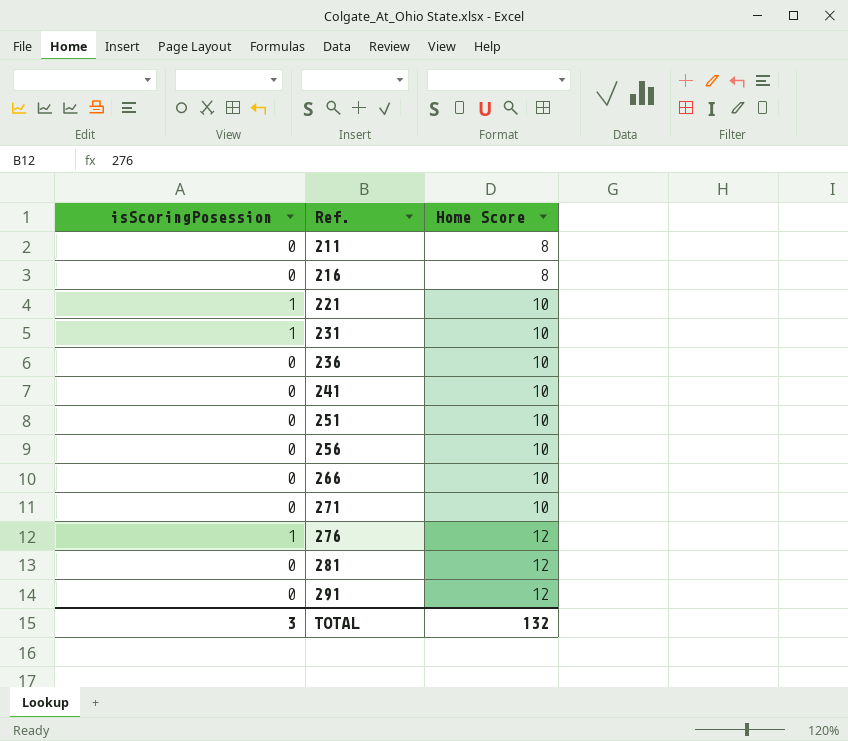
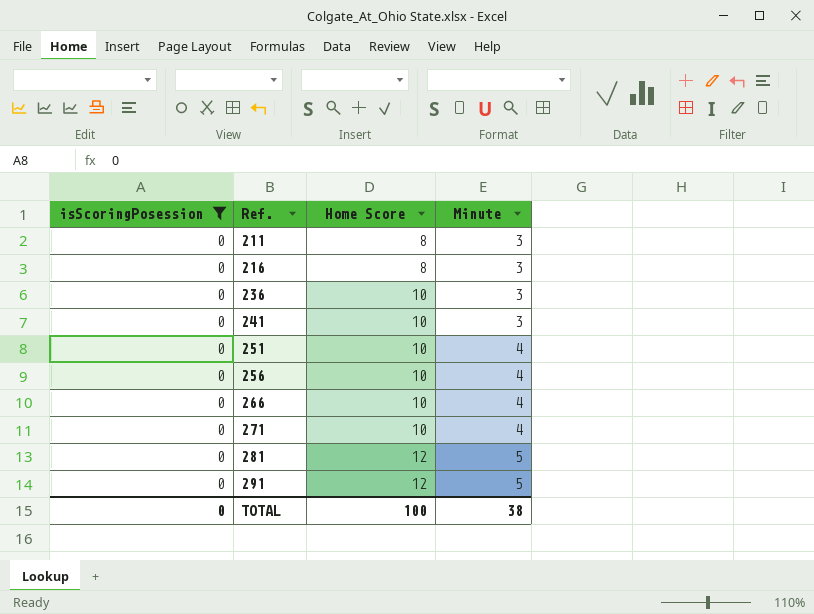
filter: none -> isScoringPosession = 0
column Minute | position: none -> 4
TOTAL | isScoringPosession: 3 -> 0
TOTAL | Home Score: 132 -> 100

